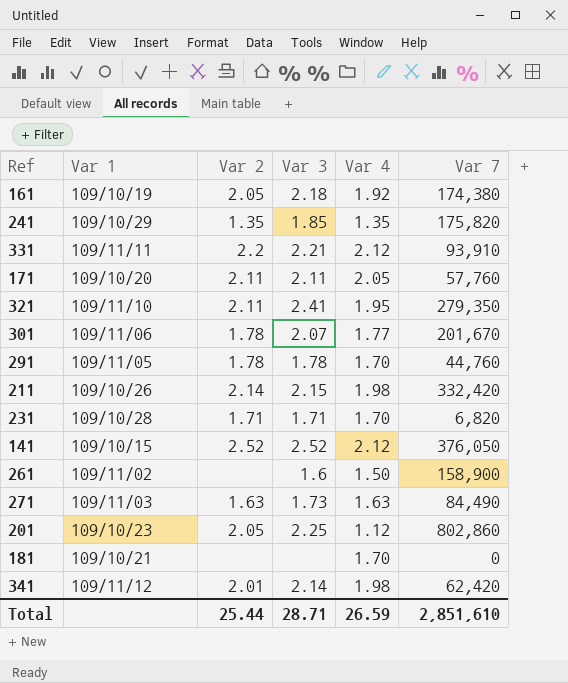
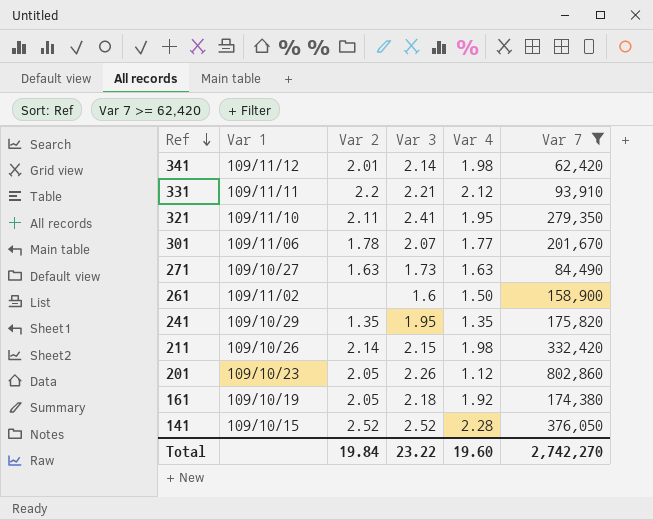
filter: none -> Var 7 >= 62,420
row order: none -> Ref descending
271 | Var 1: 109/11/03 -> 109/10/27
241 | Var 3: 1.85 -> 1.95
201 | Var 3: 2.25 -> 2.26
141 | Var 4: 2.12 -> 2.28
Total | Var 2: 25.44 -> 19.84
Total | Var 3: 28.71 -> 23.22
Total | Var 4: 26.59 -> 19.60
Total | Var 7: 2,851,610 -> 2,742,270

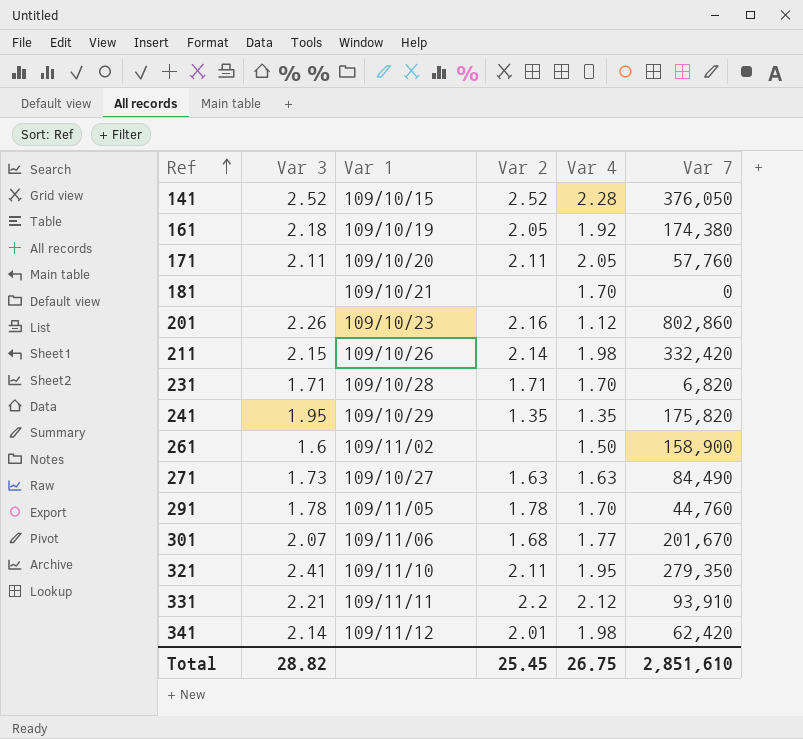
filter: Var 7 >= 62,420 -> none
row order: Ref descending -> Ref ascending
column Var 3 | position: 4 -> 2
201 | Var 2: 2.05 -> 2.16
301 | Var 2: 1.78 -> 1.68
Total | Var 3: 23.22 -> 28.82
Total | Var 2: 19.84 -> 25.45
Total | Var 4: 19.60 -> 26.75
Total | Var 7: 2,742,270 -> 2,851,610

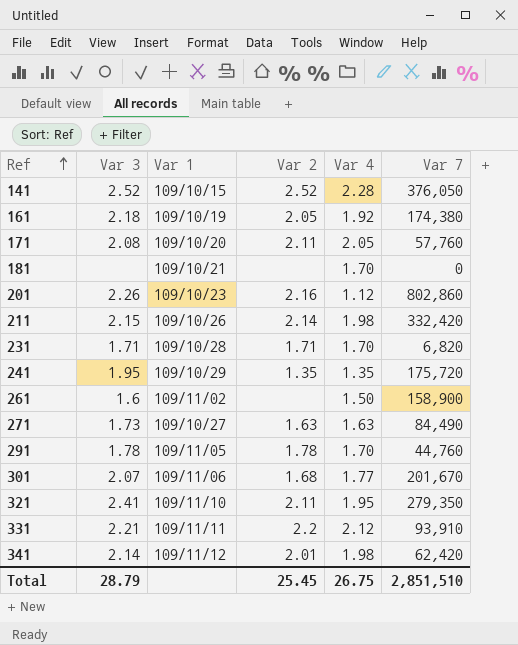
171 | Var 3: 2.11 -> 2.08
241 | Var 7: 175,820 -> 175,720
Total | Var 3: 28.82 -> 28.79
Total | Var 7: 2,851,610 -> 2,851,510

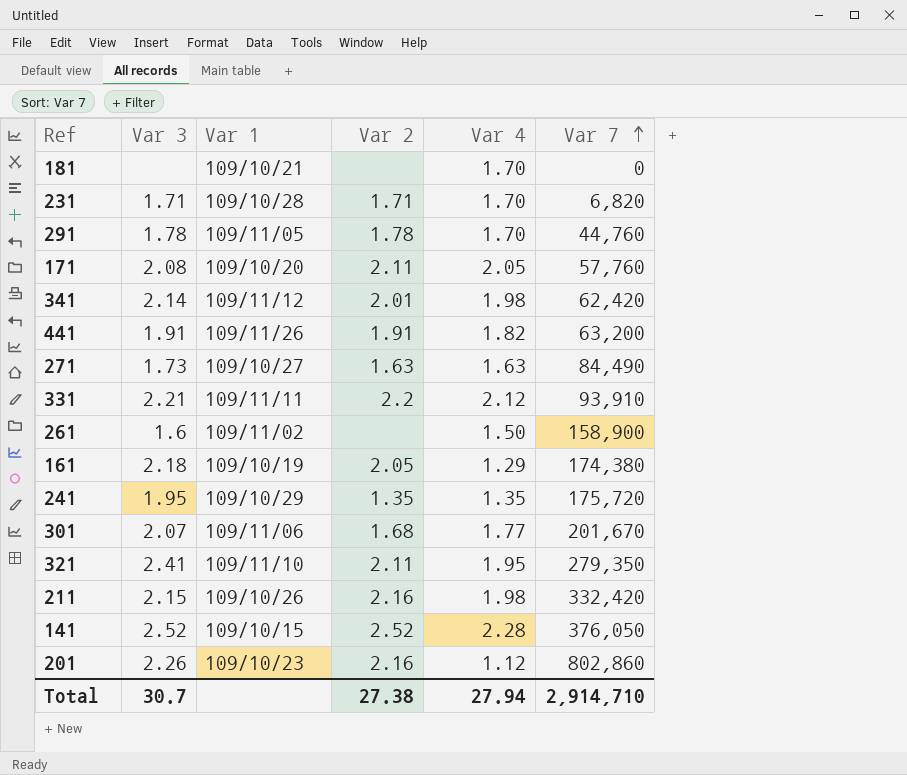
row order: Ref ascending -> Var 7 ascending
row 441: none -> 1.91 | 109/11/26 | 1.91 | 1.82 | 63,200
161 | Var 4: 1.92 -> 1.29
211 | Var 2: 2.14 -> 2.16
Total | Var 3: 28.79 -> 30.7
Total | Var 2: 25.45 -> 27.38
Total | Var 4: 26.75 -> 27.94
Total | Var 7: 2,851,510 -> 2,914,710

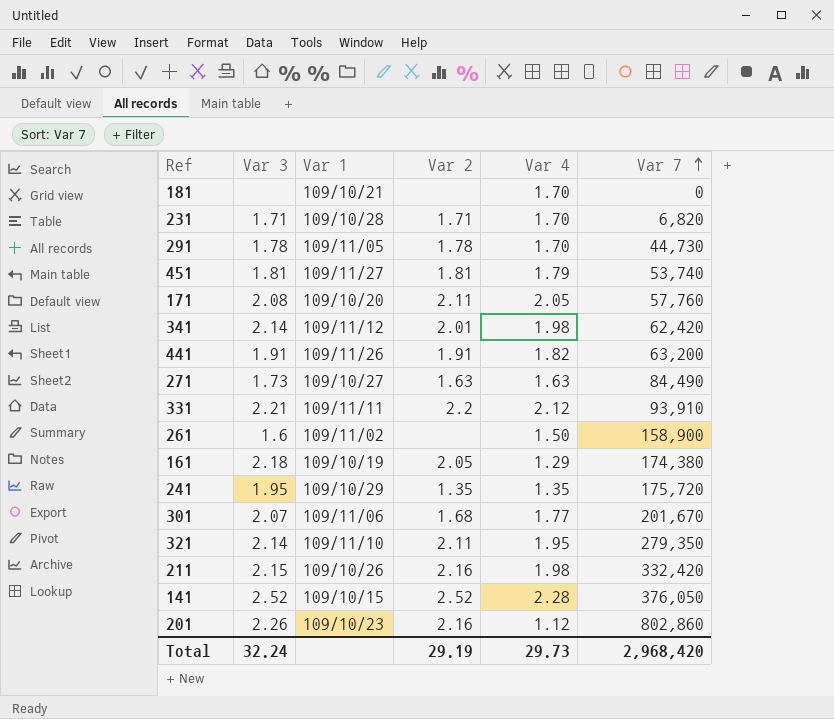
291 | Var 7: 44,760 -> 44,730
row 451: none -> 1.81 | 109/11/27 | 1.81 | 1.79 | 53,740
321 | Var 3: 2.41 -> 2.14
Total | Var 3: 30.7 -> 32.24
Total | Var 2: 27.38 -> 29.19
Total | Var 4: 27.94 -> 29.73
Total | Var 7: 2,914,710 -> 2,968,420

